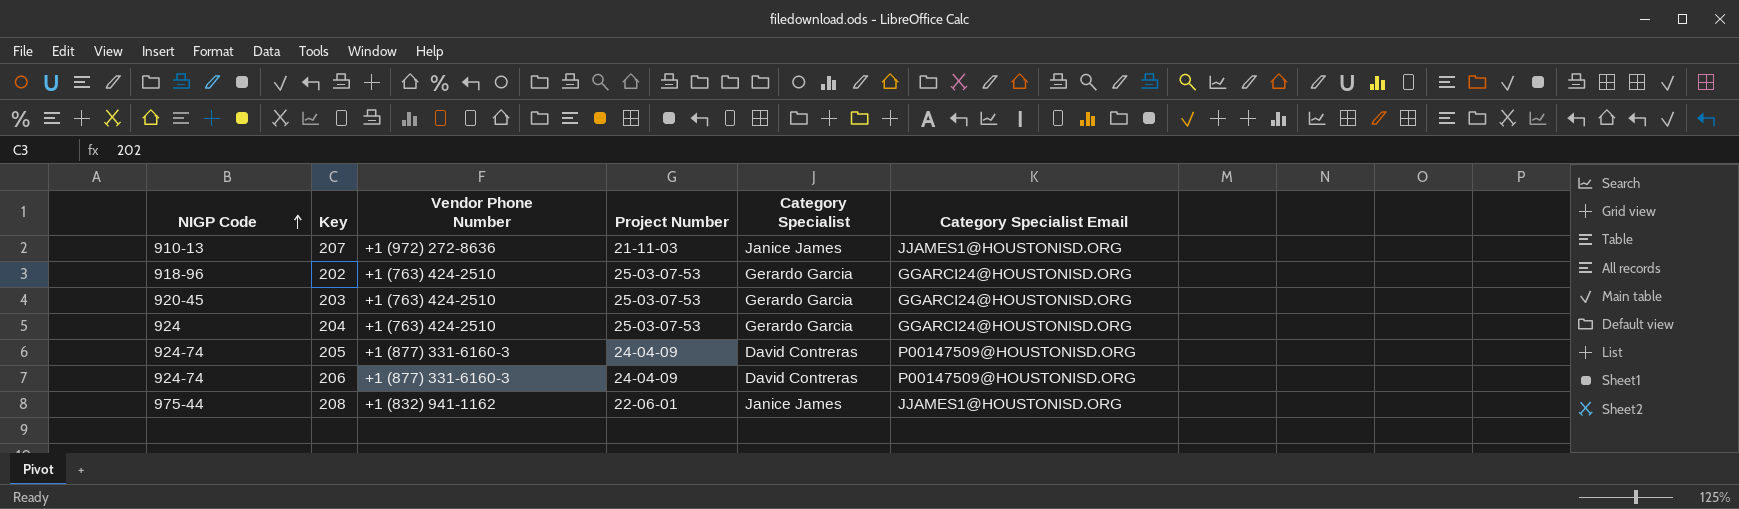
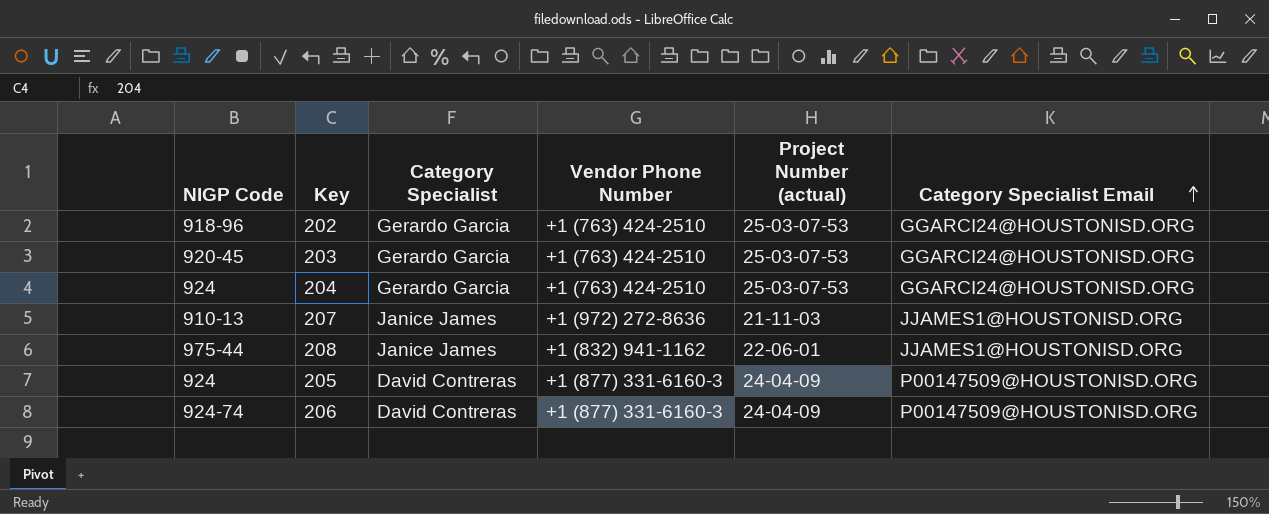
row order: NIGP Code ascending -> Category Specialist Email ascending
column Category Specialist | position: 5 -> 3
column name: Project Number -> Project Number (actual)
205 | NIGP Code: 924-74 -> 924

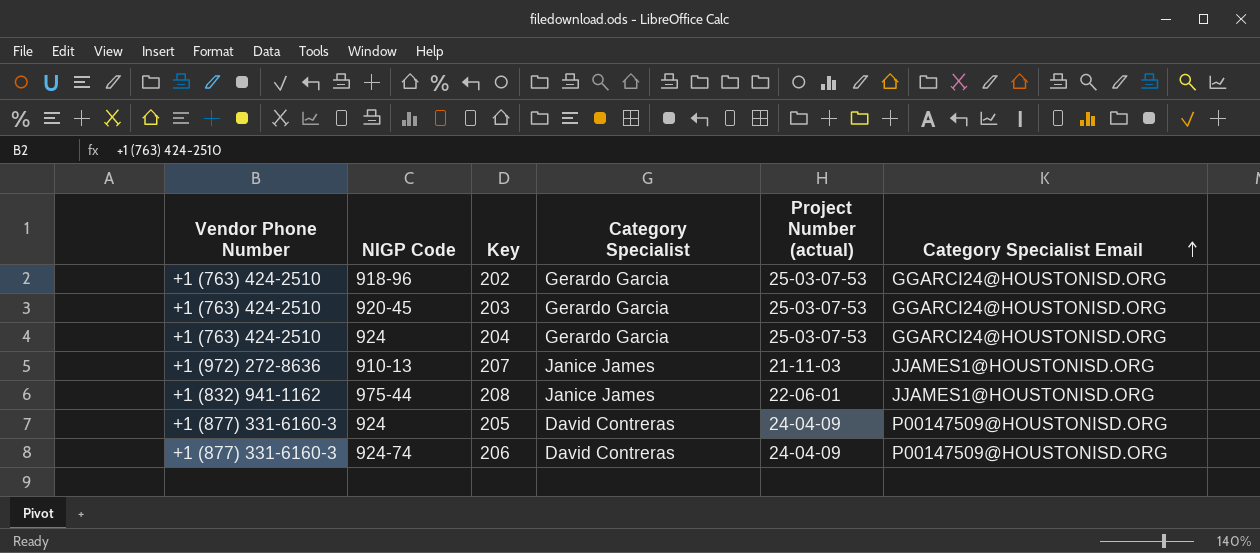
column Vendor Phone Number | position: 4 -> 1

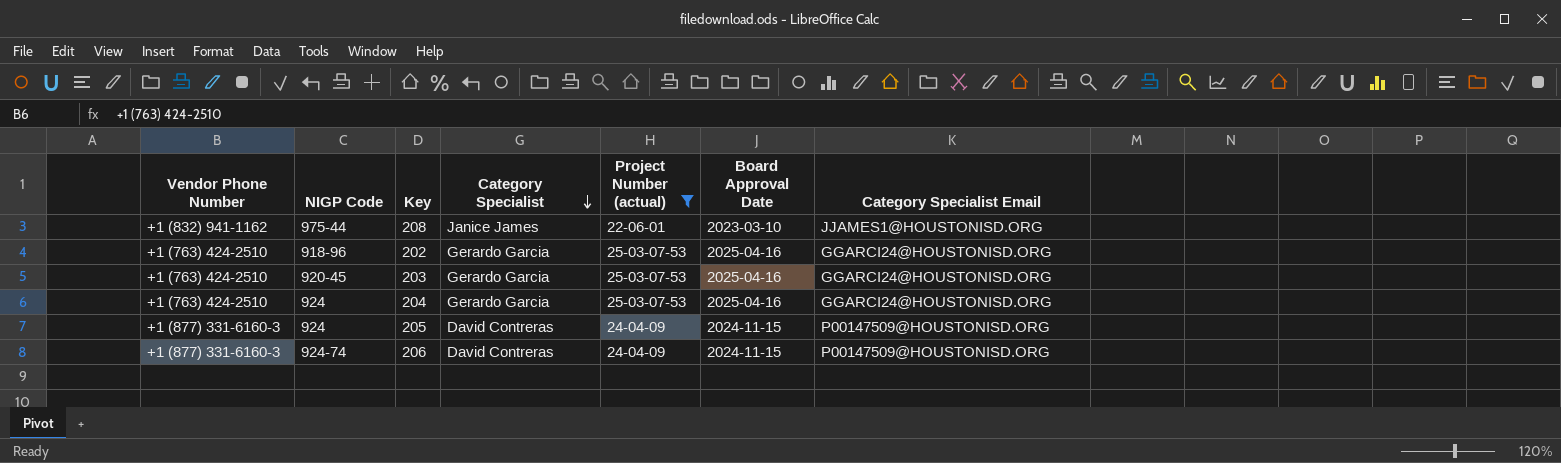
filter: none -> Project Number (actual) != 21-11-03
row order: Category Specialist Email ascending -> Category Specialist descending
column Board Approval Date | position: none -> 6

